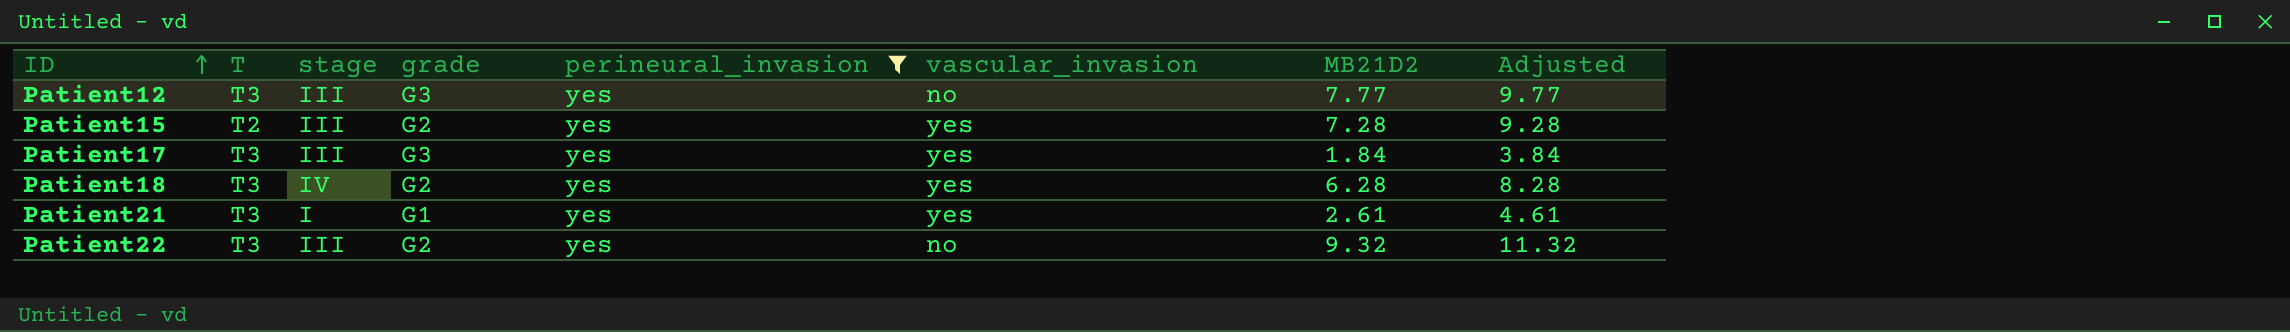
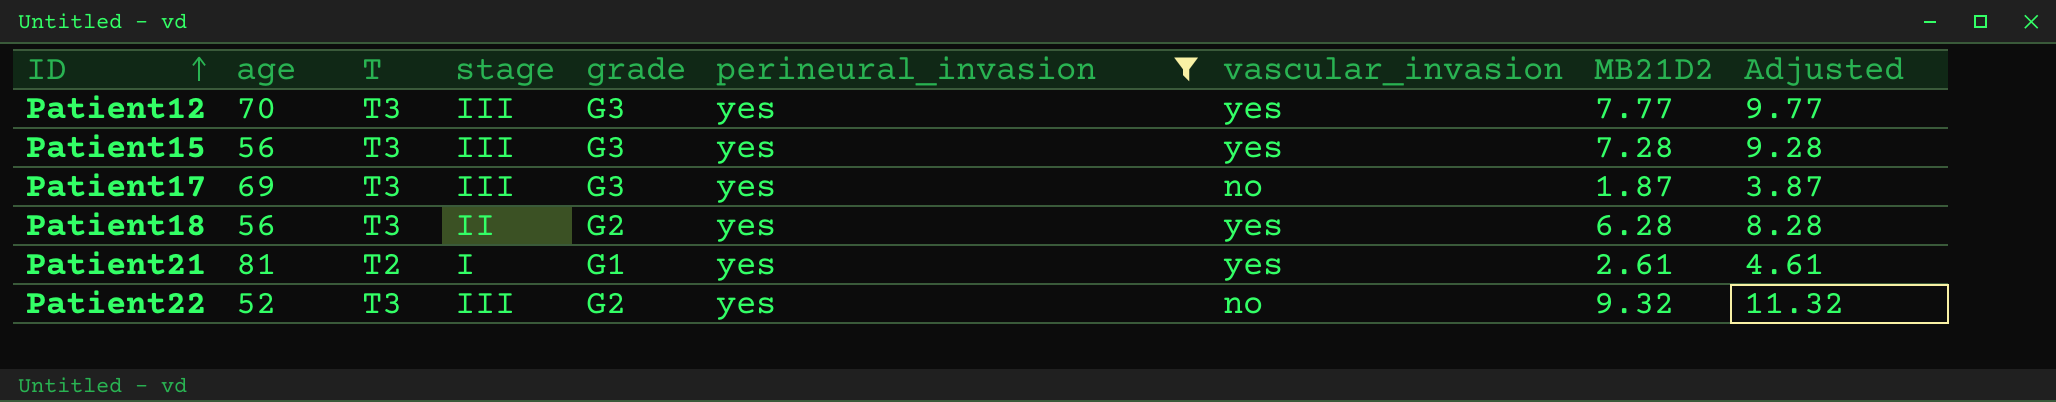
column age | position: none -> 2
Patient12 | vascular_invasion: no -> yes
Patient15 | T: T2 -> T3
Patient15 | grade: G2 -> G3
Patient17 | vascular_invasion: yes -> no
Patient17 | MB21D2: 1.84 -> 1.87
Patient17 | Adjusted: 3.84 -> 3.87
Patient18 | stage: IV -> II
Patient21 | T: T3 -> T2

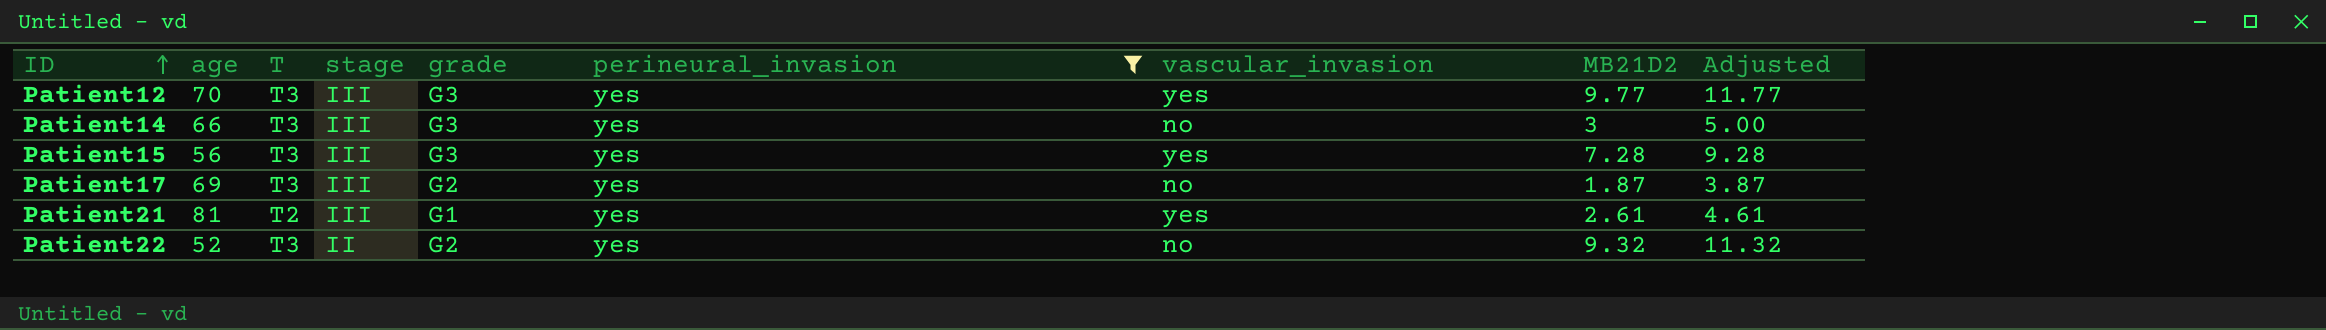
row Patient18: 56 | T3 | II | G2 | yes | yes | 6.28 | 8.28 -> none
Patient12 | MB21D2: 7.77 -> 9.77
Patient12 | Adjusted: 9.77 -> 11.77
row Patient14: none -> 66 | T3 | III | G3 | yes | no | 3 | 5.00
Patient17 | grade: G3 -> G2
Patient21 | stage: I -> III
Patient22 | stage: III -> II

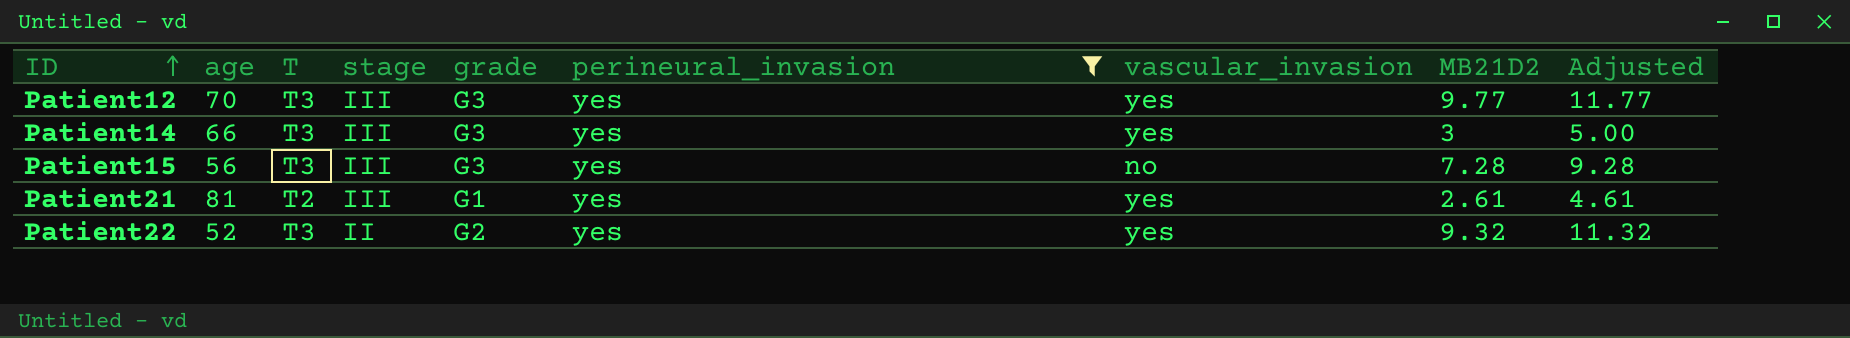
row Patient17: 69 | T3 | III | G2 | yes | no | 1.87 | 3.87 -> none
Patient14 | vascular_invasion: no -> yes
Patient15 | vascular_invasion: yes -> no
Patient22 | vascular_invasion: no -> yes

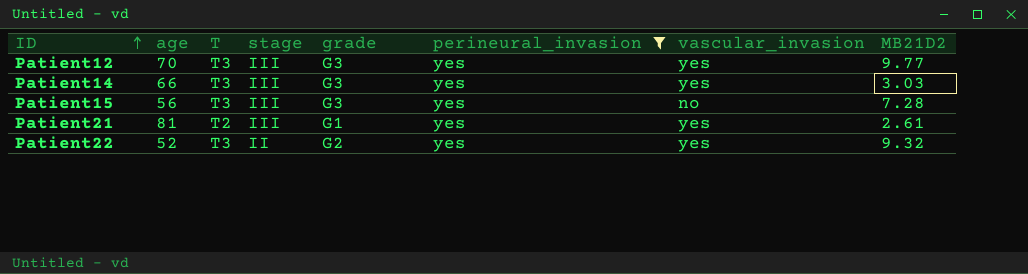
column Adjusted | formula: [MB21D2] + 2 -> none
Patient14 | MB21D2: 3 -> 3.03

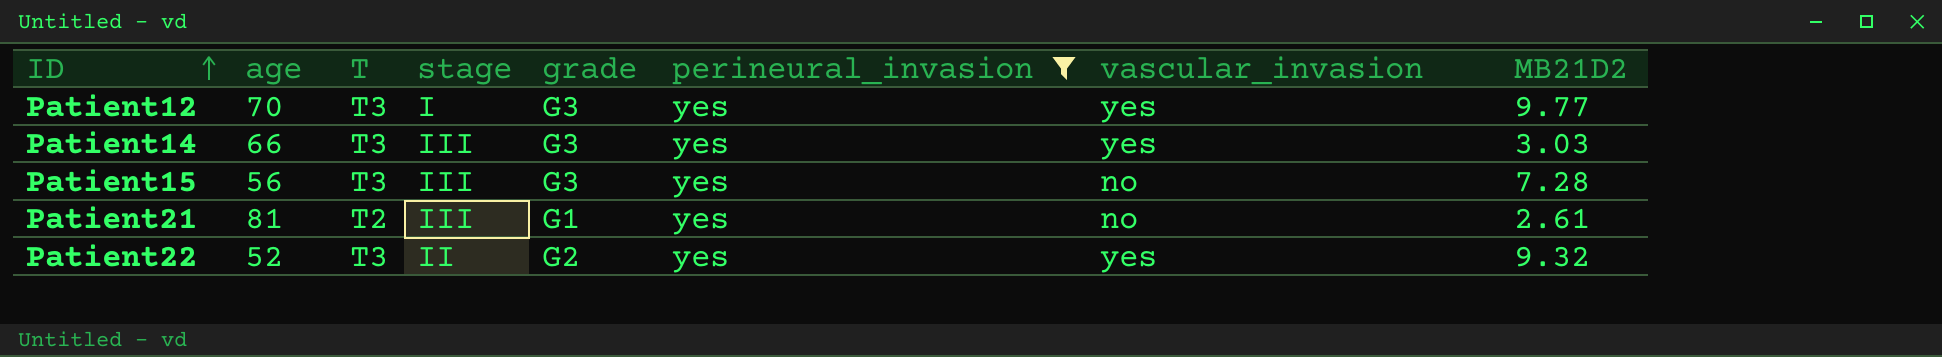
Patient12 | stage: III -> I
Patient21 | vascular_invasion: yes -> no

